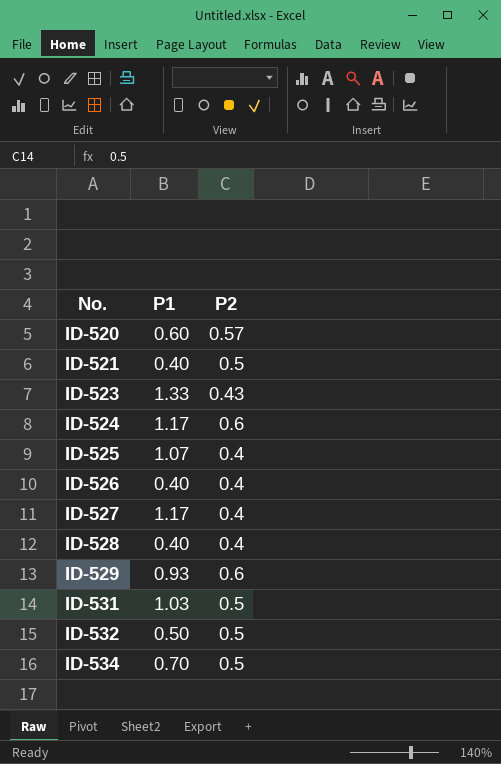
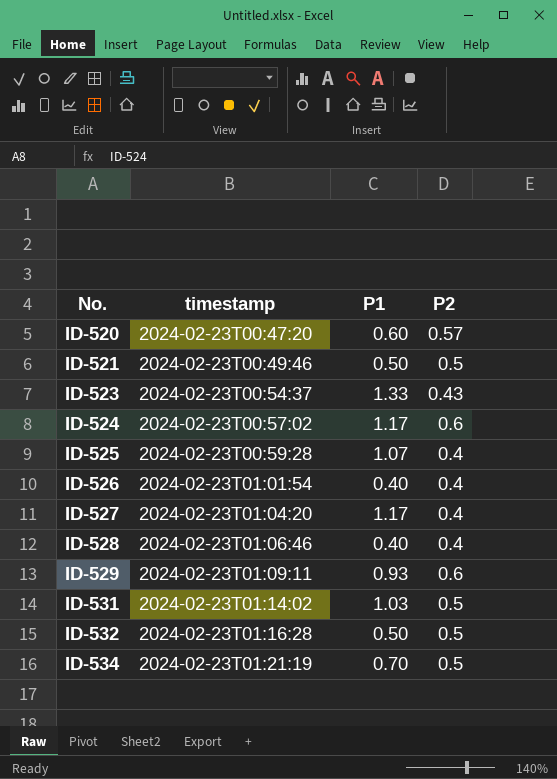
column timestamp | position: none -> 2
ID-521 | P1: 0.40 -> 0.50

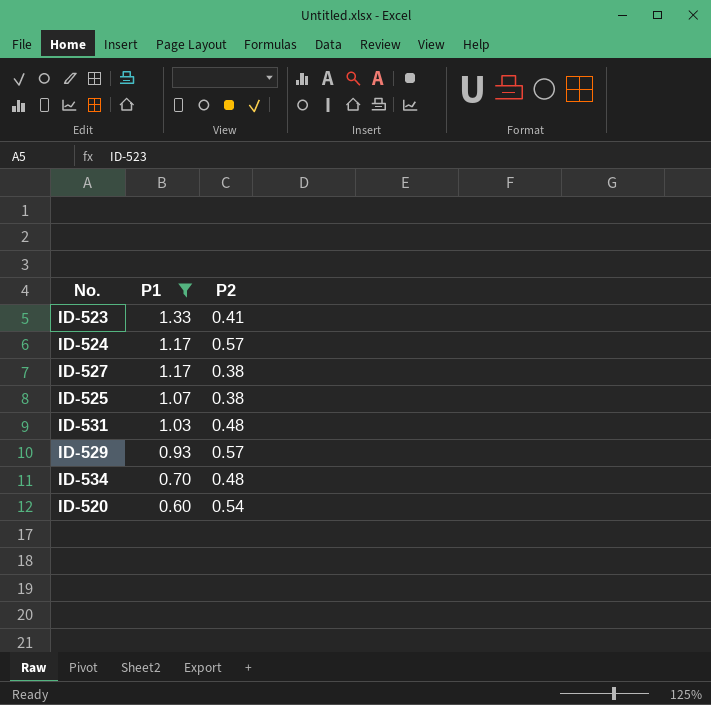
filter: none -> P1 >= 0.60
row order: No. ascending -> P1 descending
column timestamp | position: 2 -> none
ID-523 | P2: 0.43 -> 0.41
ID-524 | P2: 0.6 -> 0.57
ID-527 | P2: 0.4 -> 0.38
ID-525 | P2: 0.4 -> 0.38
ID-531 | P2: 0.5 -> 0.48
ID-529 | P2: 0.6 -> 0.57
ID-534 | P2: 0.5 -> 0.48
ID-520 | P2: 0.57 -> 0.54

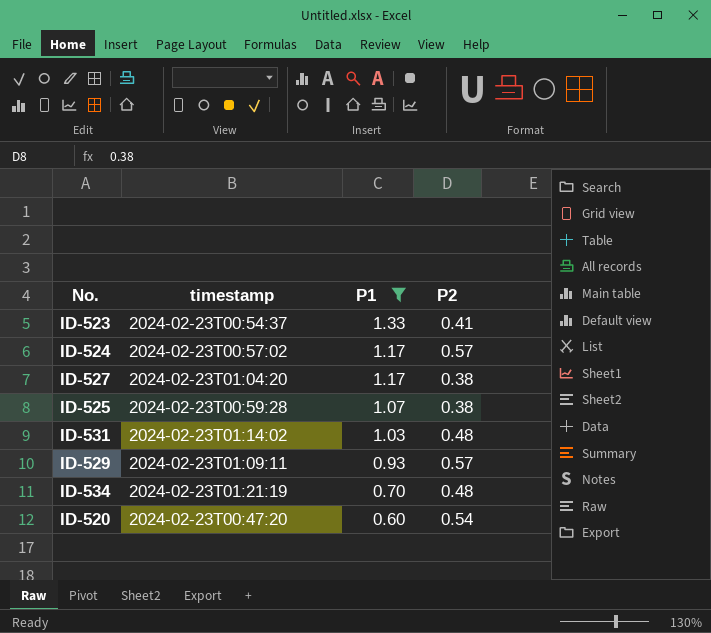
column timestamp | position: none -> 2

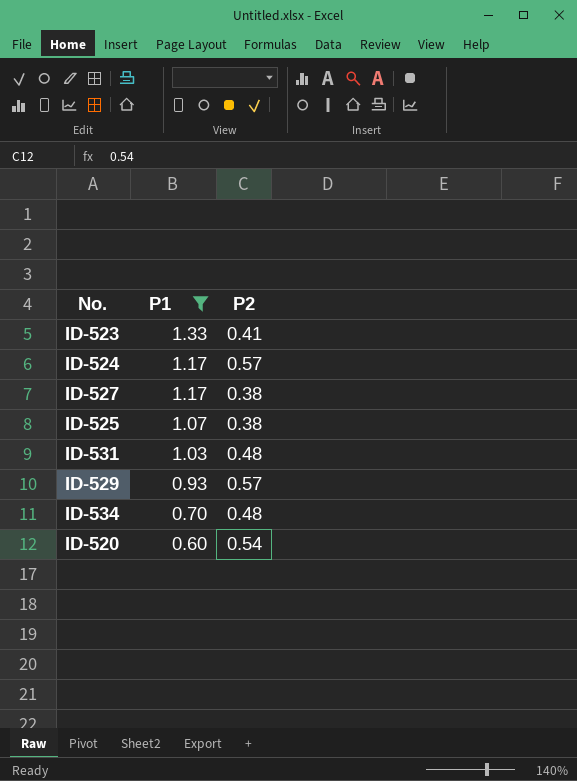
column timestamp | position: 2 -> none

